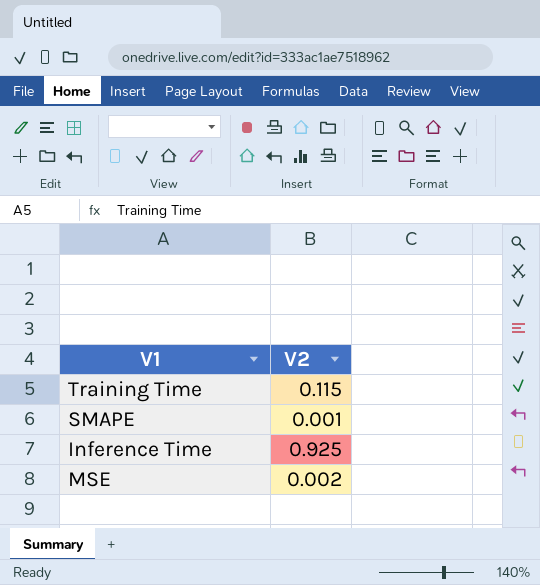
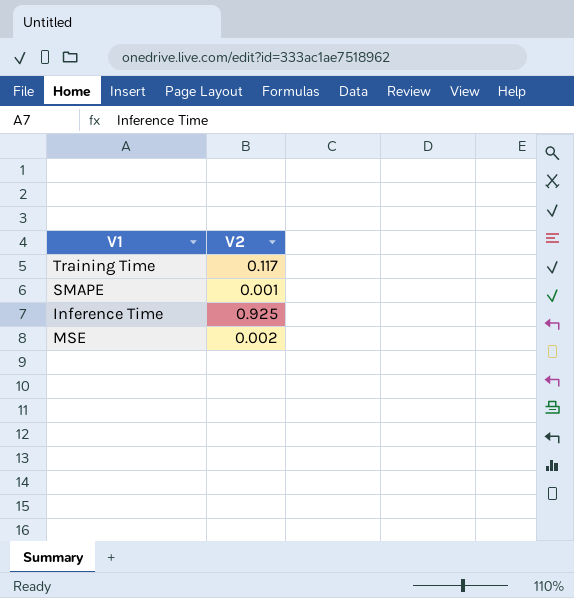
Training Time | V2: 0.115 -> 0.117

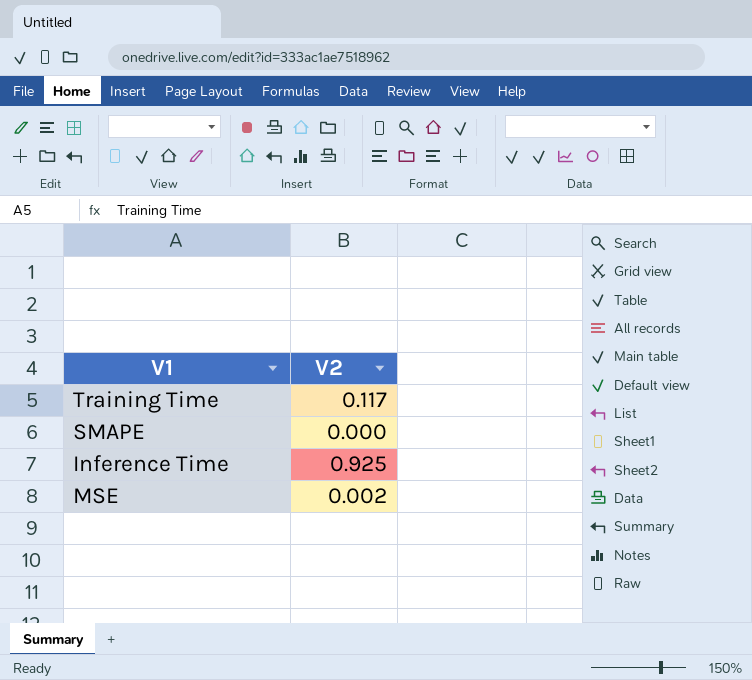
SMAPE | V2: 0.001 -> 0.000

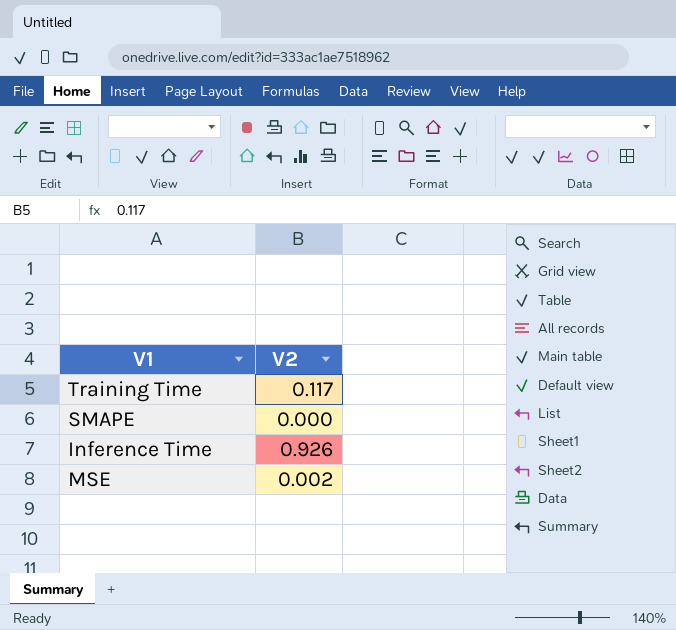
Inference Time | V2: 0.925 -> 0.926

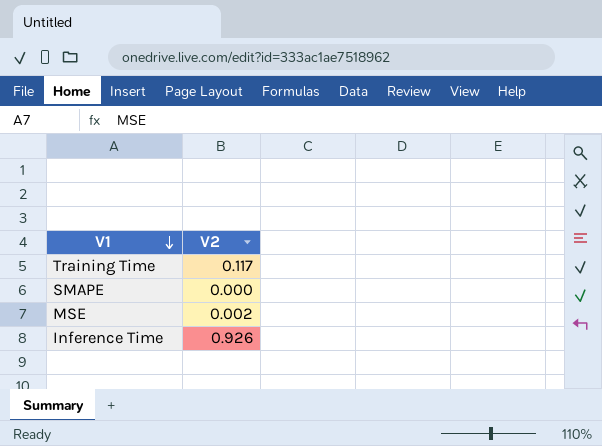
row order: none -> V1 descending

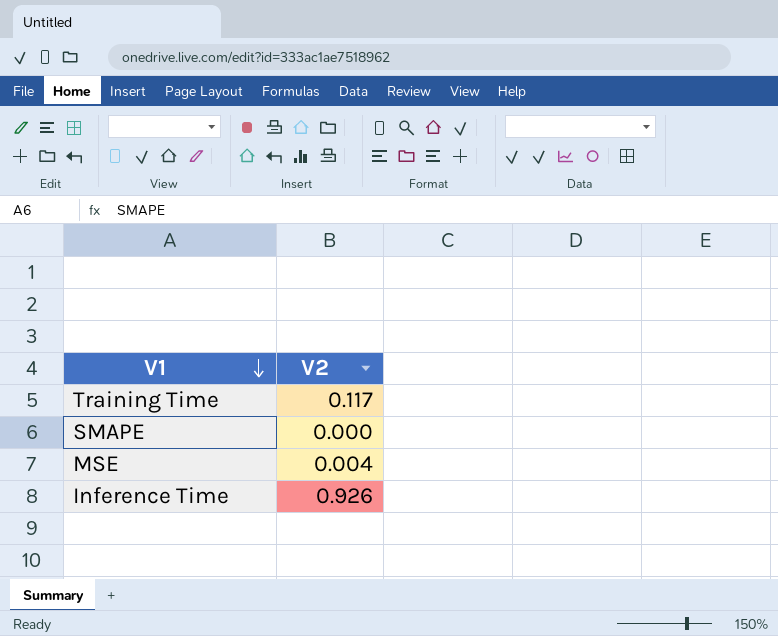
MSE | V2: 0.002 -> 0.004

